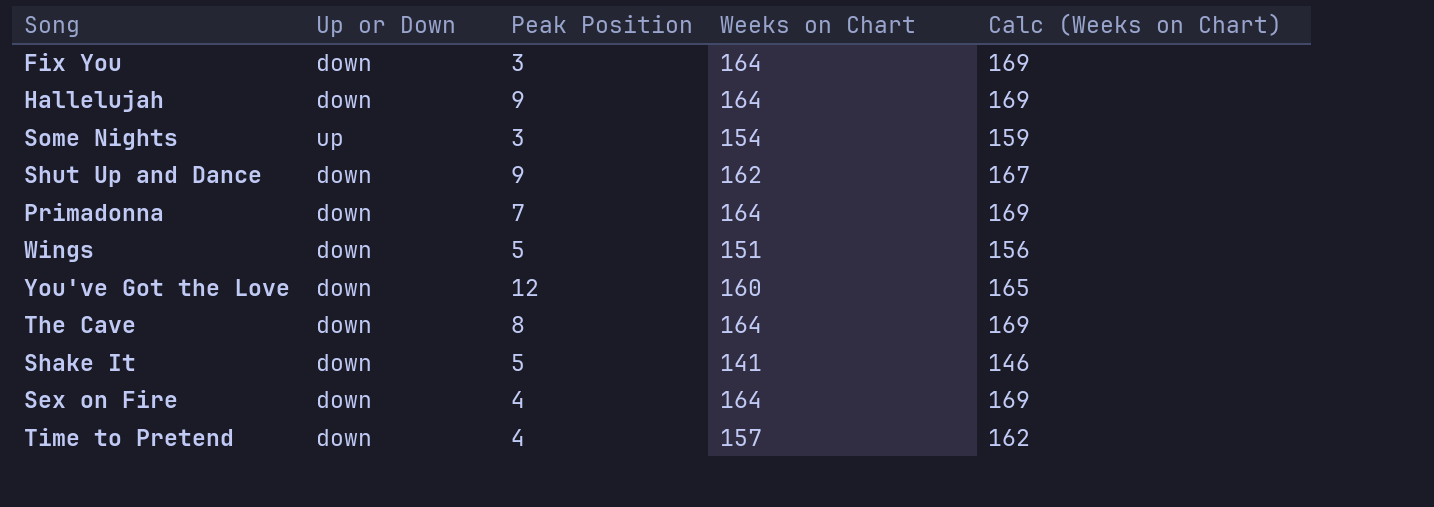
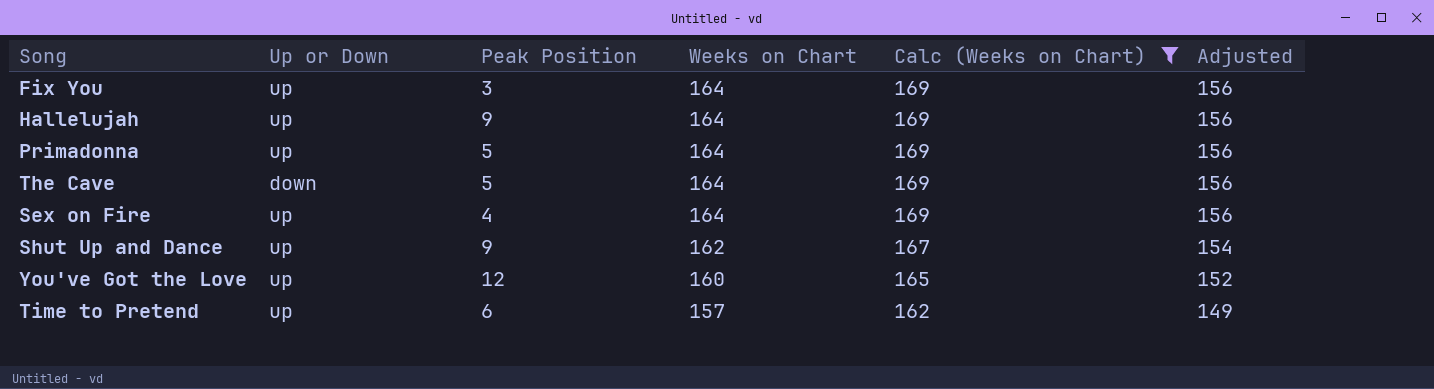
filter: none -> Calc (Weeks on Chart) >= 162
row order: none -> Weeks on Chart descending
column Adjusted | formula: none -> [Weeks on Chart] * 0.95
Fix You | Up or Down: down -> up
Hallelujah | Up or Down: down -> up
Primadonna | Up or Down: down -> up
Primadonna | Peak Position: 7 -> 5
The Cave | Peak Position: 8 -> 5
Sex on Fire | Up or Down: down -> up
Shut Up and Dance | Up or Down: down -> up
You've Got the Love | Up or Down: down -> up
Time to Pretend | Up or Down: down -> up
Time to Pretend | Peak Position: 4 -> 6

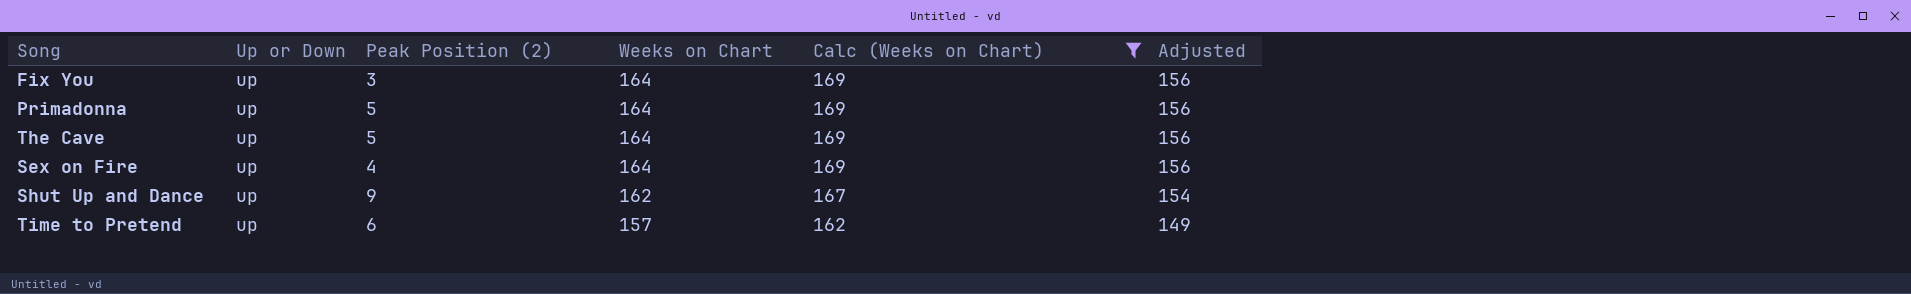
column name: Peak Position -> Peak Position (2)
row Hallelujah: up | 9 | 164 | 169 | 156 -> none
row You've Got the Love: up | 12 | 160 | 165 | 152 -> none
The Cave | Up or Down: down -> up

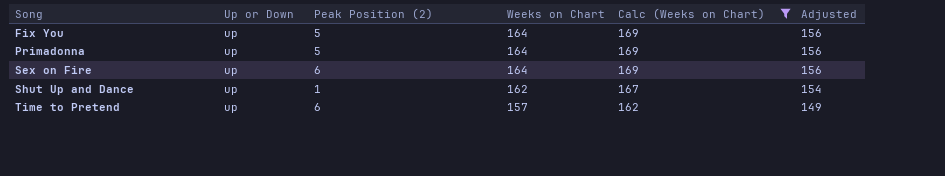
row The Cave: up | 5 | 164 | 169 | 156 -> none
Fix You | Peak Position (2): 3 -> 5
Sex on Fire | Peak Position (2): 4 -> 6
Shut Up and Dance | Peak Position (2): 9 -> 1

